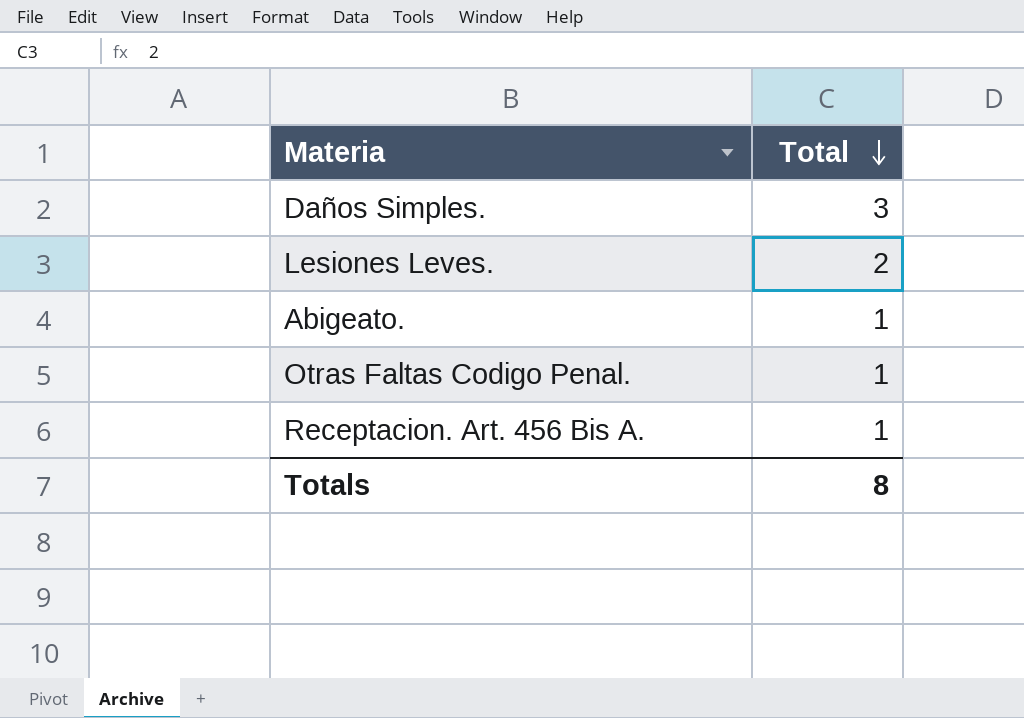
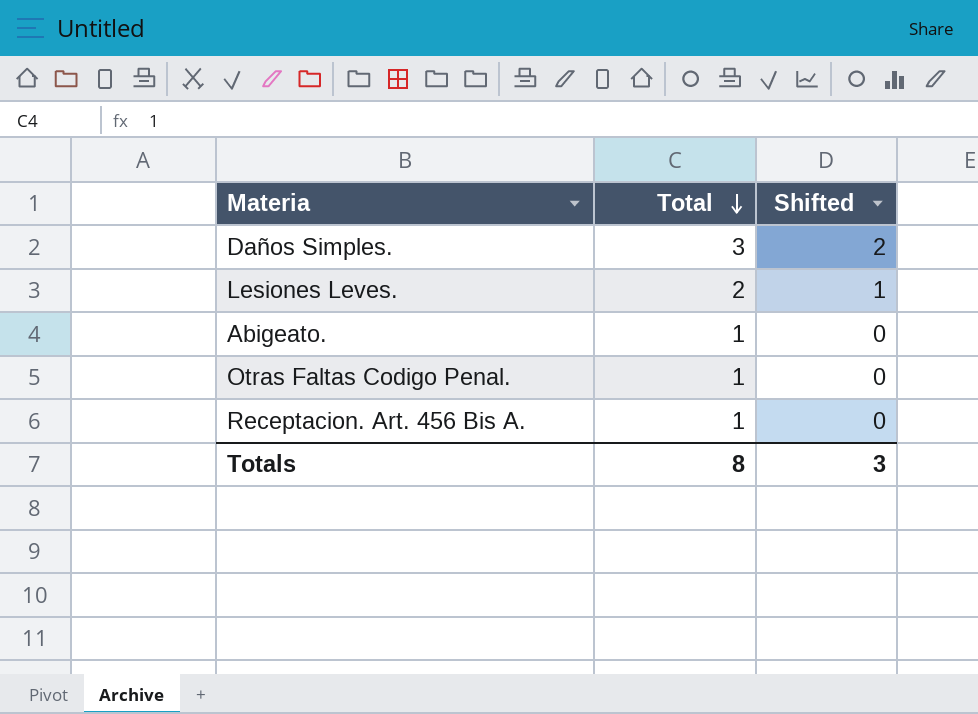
column Shifted | formula: none -> [Total] - 1

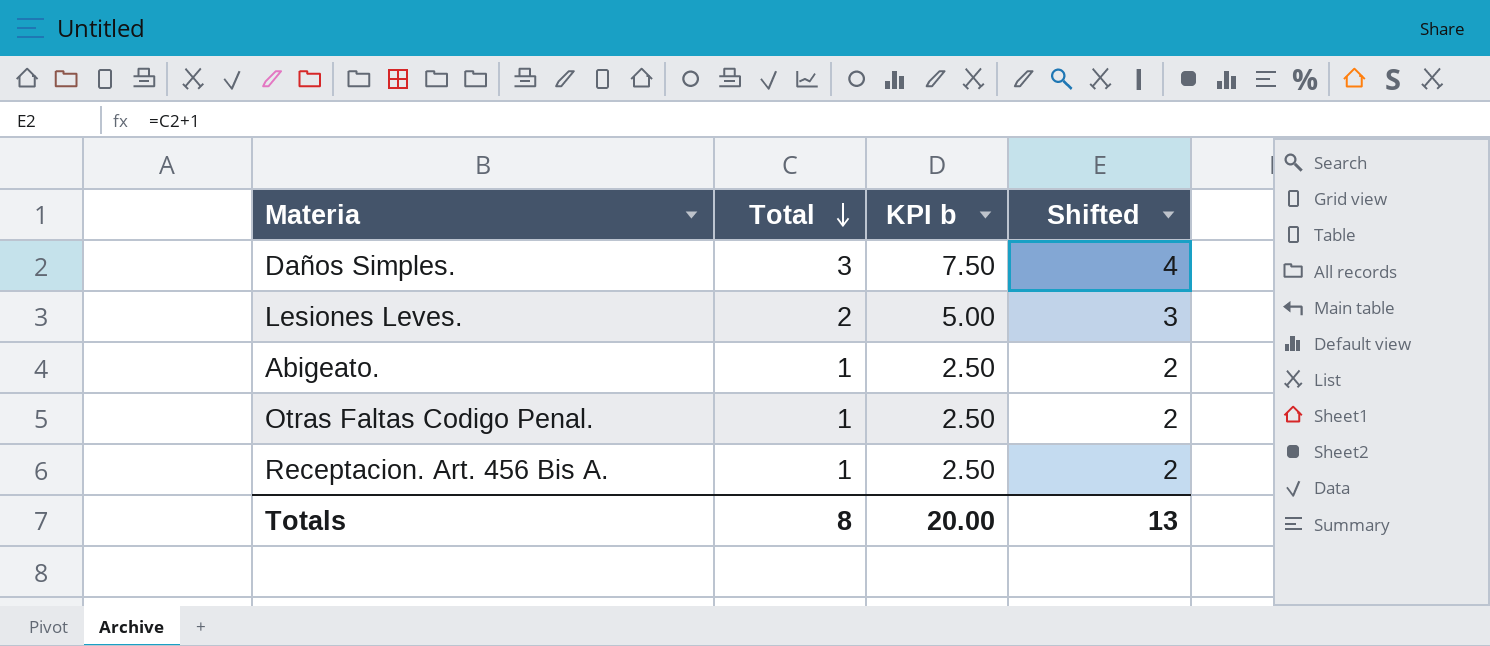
column KPI b | formula: none -> [Total] * 2.5
column Shifted | formula: [Total] - 1 -> [Total] + 1
Totals | Shifted: 3 -> 13

